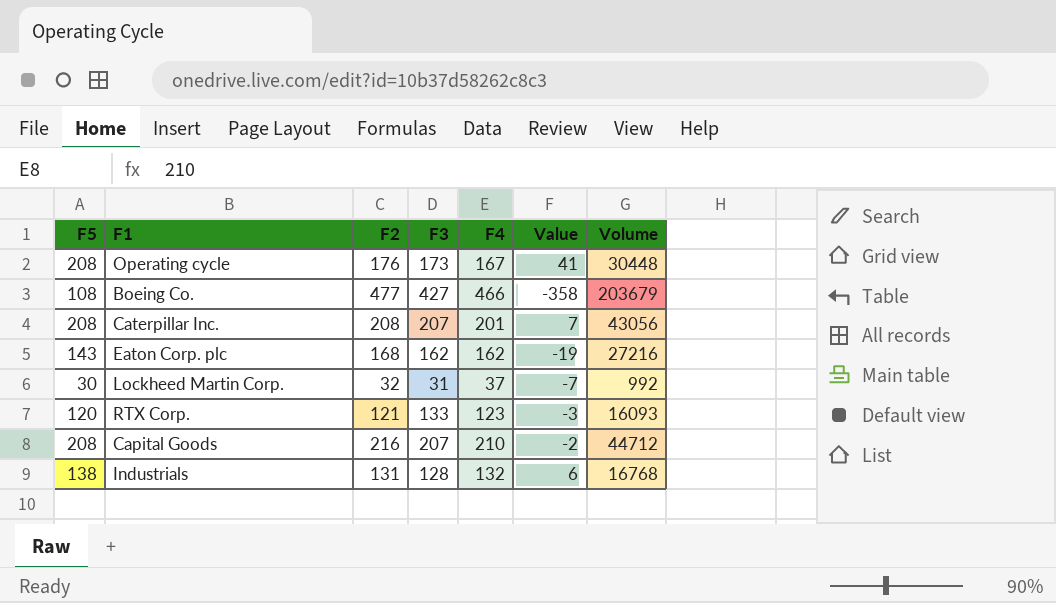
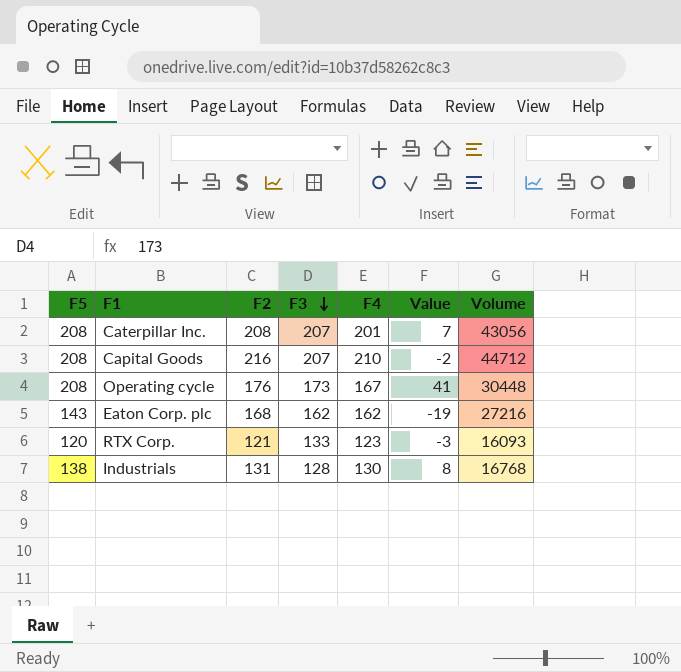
row order: none -> F3 descending
row Boeing Co.: 108 | 477 | 427 | 466 | -358 | 203679 -> none
row Lockheed Martin Corp.: 30 | 32 | 31 | 37 | -7 | 992 -> none
Industrials | F4: 132 -> 130
Industrials | Value: 6 -> 8

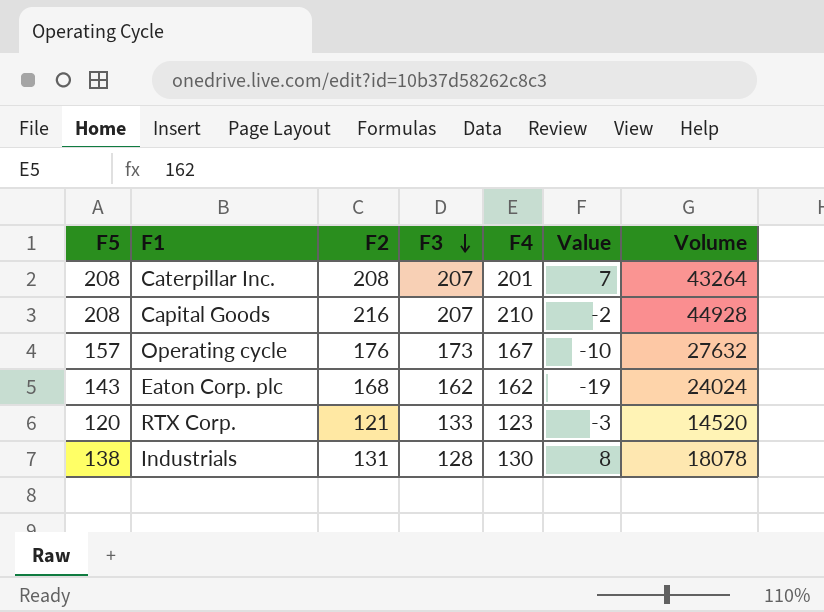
column Volume | formula: [F2] * [F3] -> [F5] * [F2]
Operating cycle | F5: 208 -> 157
Operating cycle | Value: 41 -> -10

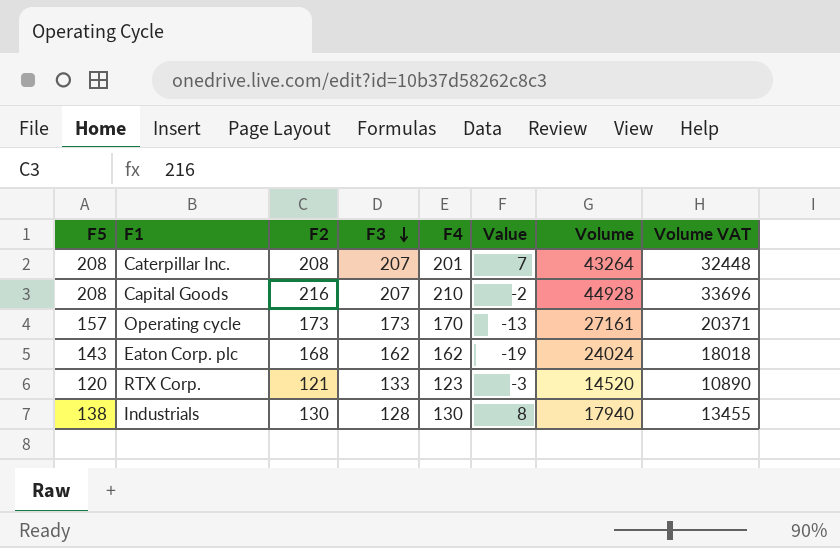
column Volume VAT | formula: none -> [Volume] * 0.75
Operating cycle | F2: 176 -> 173
Operating cycle | F4: 167 -> 170
Operating cycle | Value: -10 -> -13
Operating cycle | Volume: 27632 -> 27161
Industrials | F2: 131 -> 130
Industrials | Volume: 18078 -> 17940

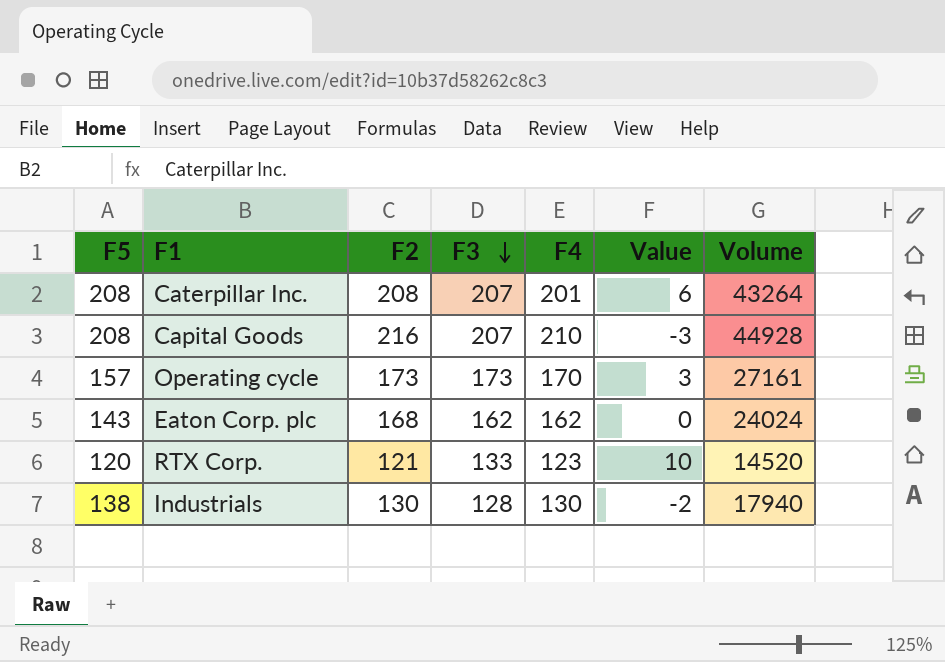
column Volume VAT | formula: [Volume] * 0.75 -> none
column Value | formula: [F5] - [F4] -> [F3] - [F4]

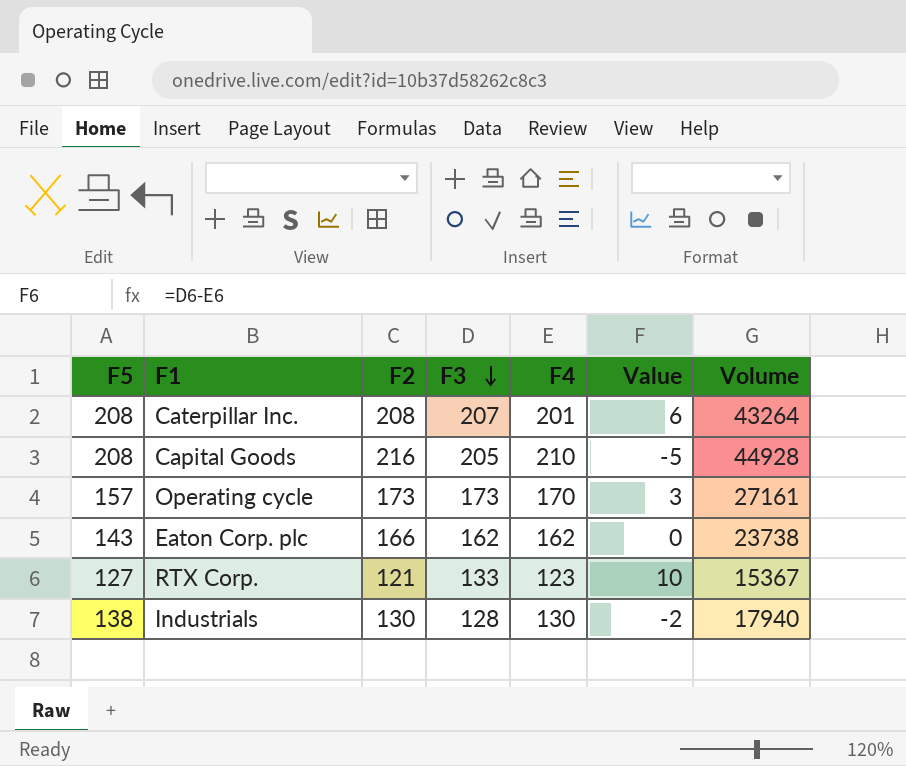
Capital Goods | F3: 207 -> 205
Capital Goods | Value: -3 -> -5
Eaton Corp. plc | F2: 168 -> 166
Eaton Corp. plc | Volume: 24024 -> 23738
RTX Corp. | F5: 120 -> 127
RTX Corp. | Volume: 14520 -> 15367

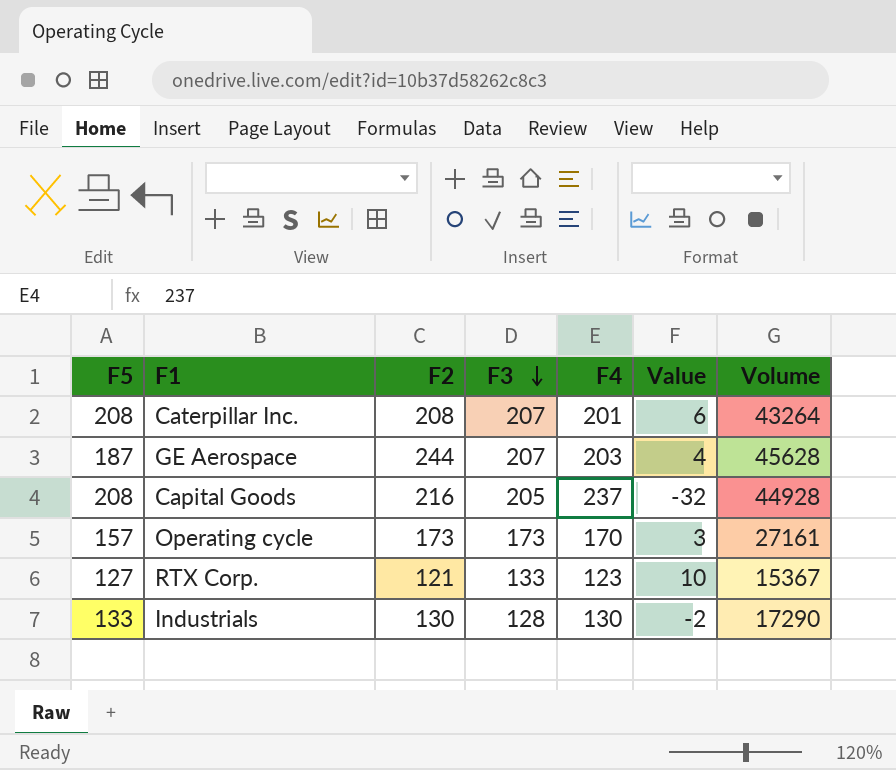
row Eaton Corp. plc: 143 | 166 | 162 | 162 | 0 | 23738 -> none
row GE Aerospace: none -> 187 | 244 | 207 | 203 | 4 | 45628
Capital Goods | F4: 210 -> 237
Capital Goods | Value: -5 -> -32
Industrials | F5: 138 -> 133
Industrials | Volume: 17940 -> 17290

